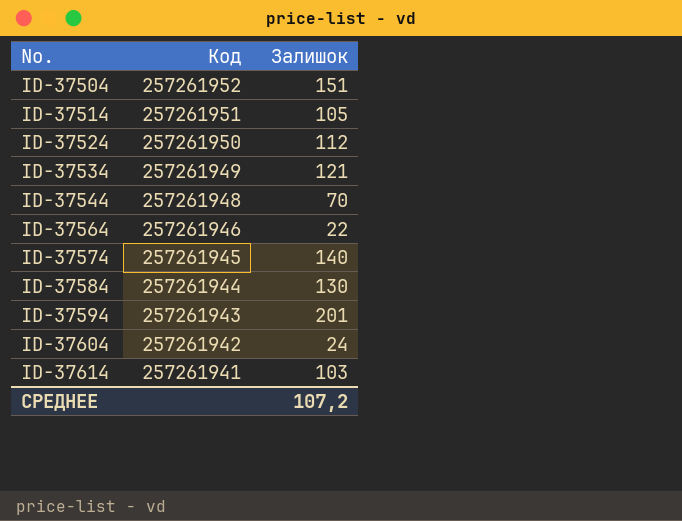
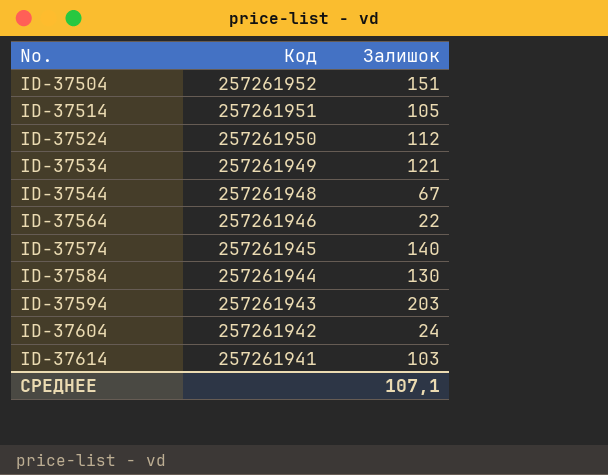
ID-37544 | Залишок: 70 -> 67
ID-37594 | Залишок: 201 -> 203
СРЕДНЕЕ | Залишок: 107,2 -> 107,1

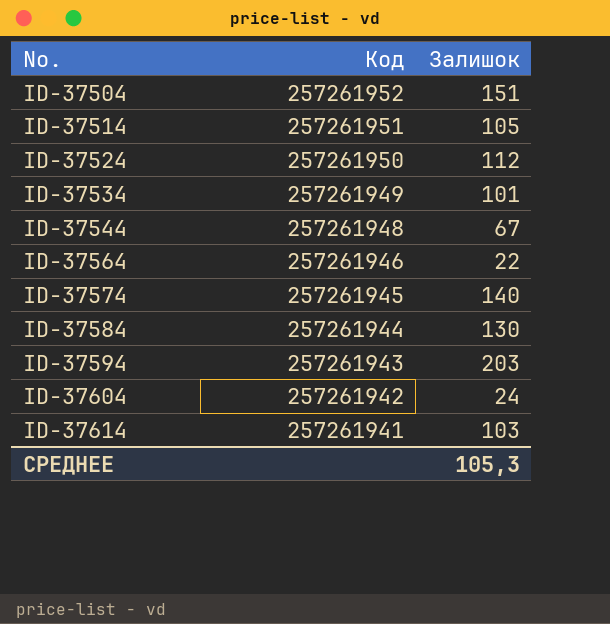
ID-37534 | Залишок: 121 -> 101
СРЕДНЕЕ | Залишок: 107,1 -> 105,3

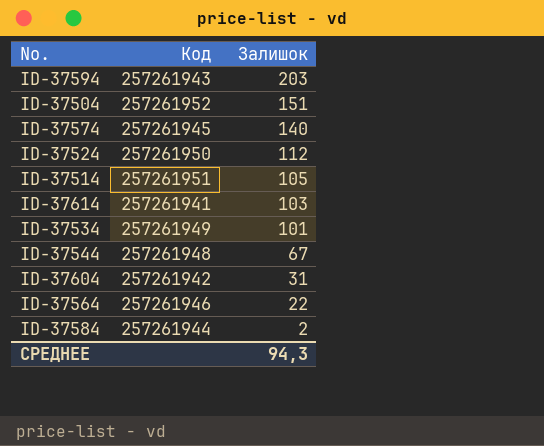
row order: No. ascending -> Залишок descending
ID-37604 | Залишок: 24 -> 31
ID-37584 | Залишок: 130 -> 2
СРЕДНЕЕ | Залишок: 105,3 -> 94,3

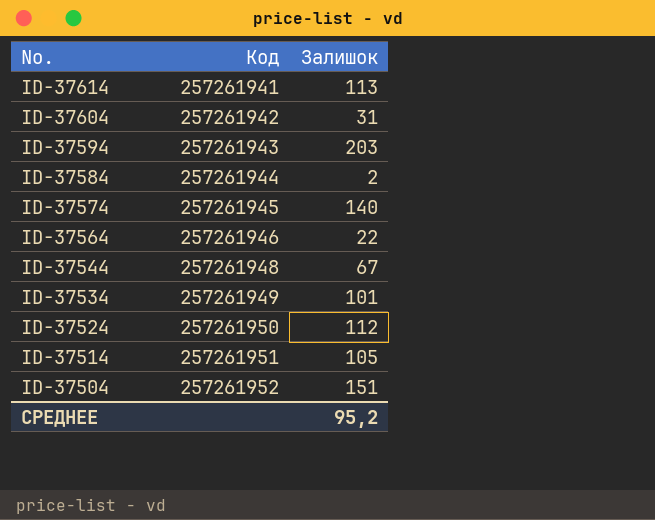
row order: Залишок descending -> No. descending
ID-37614 | Залишок: 103 -> 113
СРЕДНЕЕ | Залишок: 94,3 -> 95,2

